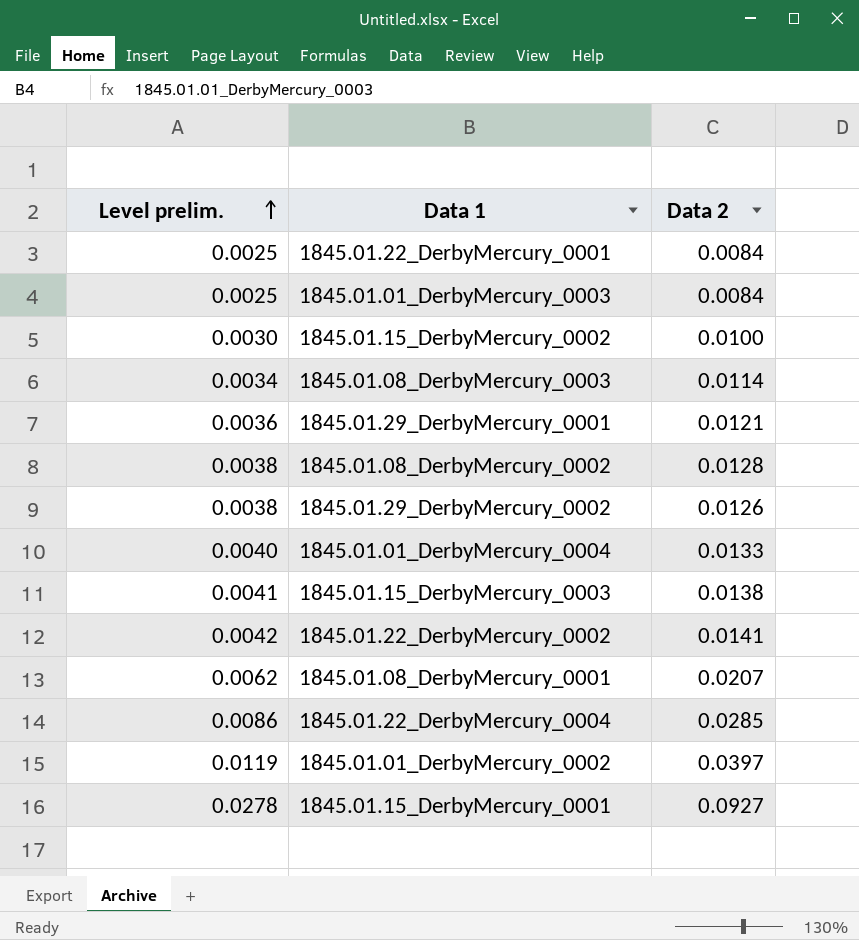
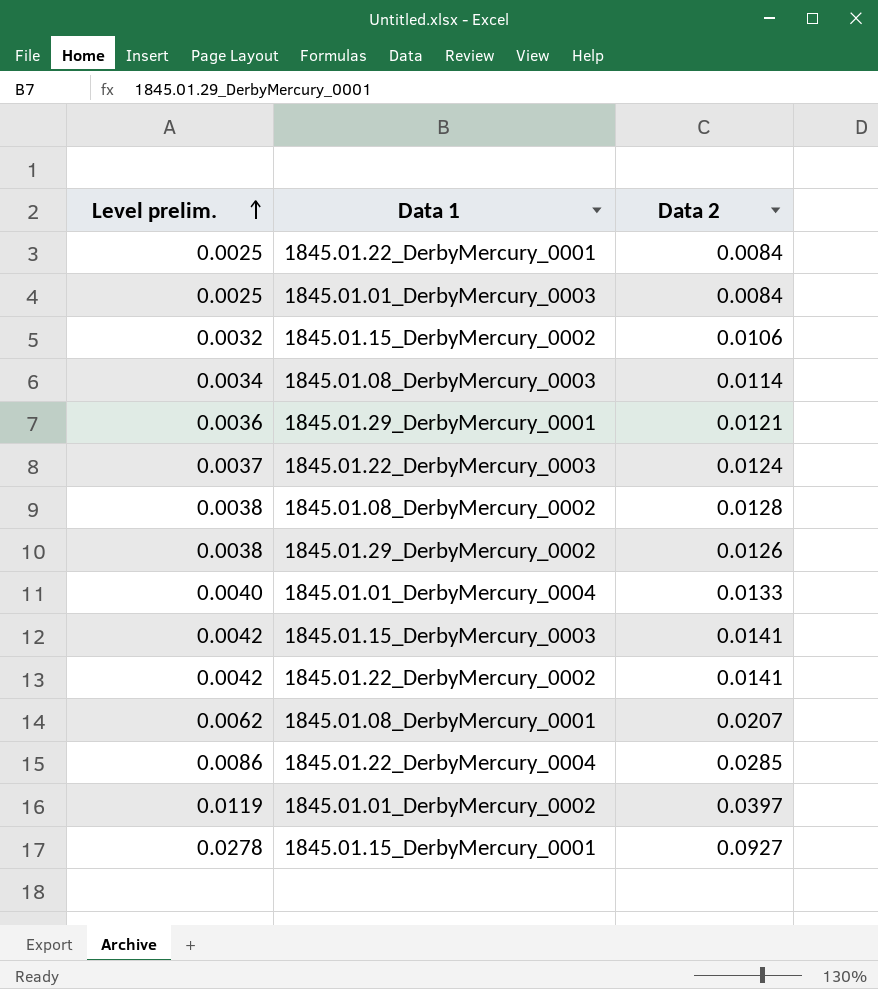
1845.01.15_DerbyMercury_0002 | Level prelim.: 0.0030 -> 0.0032
1845.01.15_DerbyMercury_0002 | Data 2: 0.0100 -> 0.0106
row 1845.01.22_DerbyMercury_0003: none -> 0.0037 | 0.0124
1845.01.15_DerbyMercury_0003 | Level prelim.: 0.0041 -> 0.0042
1845.01.15_DerbyMercury_0003 | Data 2: 0.0138 -> 0.0141

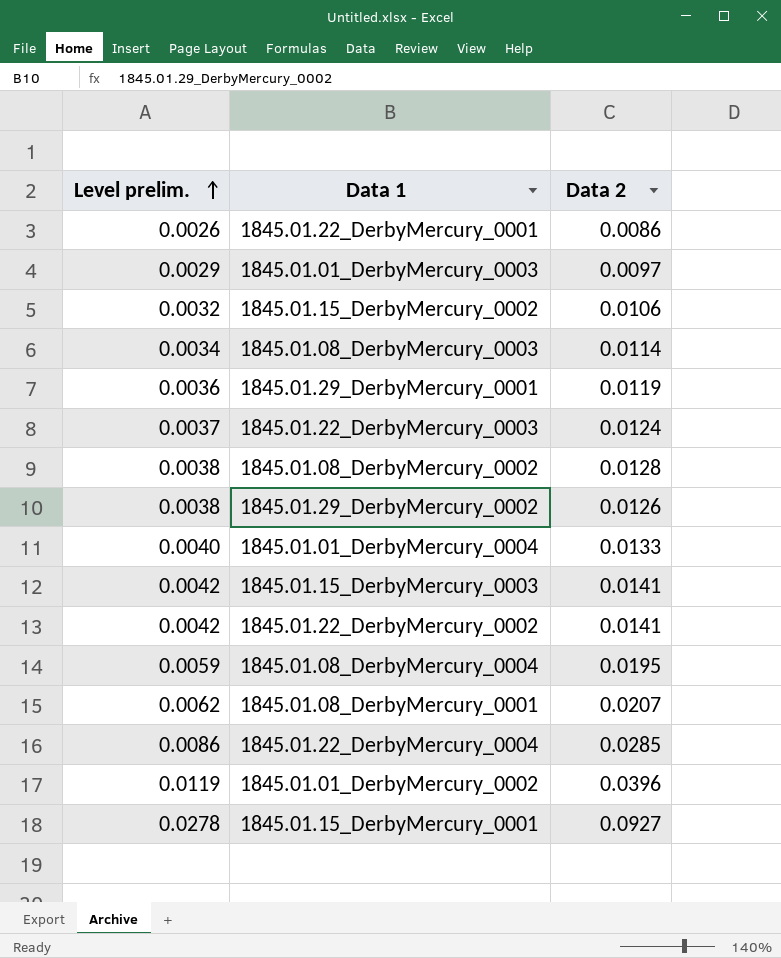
1845.01.22_DerbyMercury_0001 | Level prelim.: 0.0025 -> 0.0026
1845.01.22_DerbyMercury_0001 | Data 2: 0.0084 -> 0.0086
1845.01.01_DerbyMercury_0003 | Level prelim.: 0.0025 -> 0.0029
1845.01.01_DerbyMercury_0003 | Data 2: 0.0084 -> 0.0097
1845.01.29_DerbyMercury_0001 | Data 2: 0.0121 -> 0.0119
row 1845.01.08_DerbyMercury_0004: none -> 0.0059 | 0.0195
1845.01.01_DerbyMercury_0002 | Data 2: 0.0397 -> 0.0396

